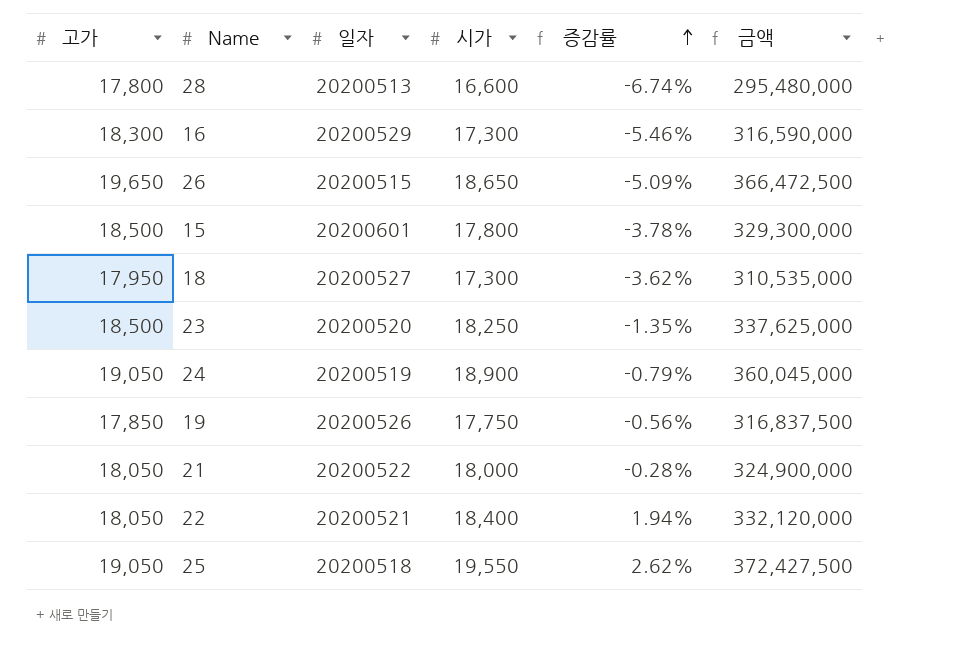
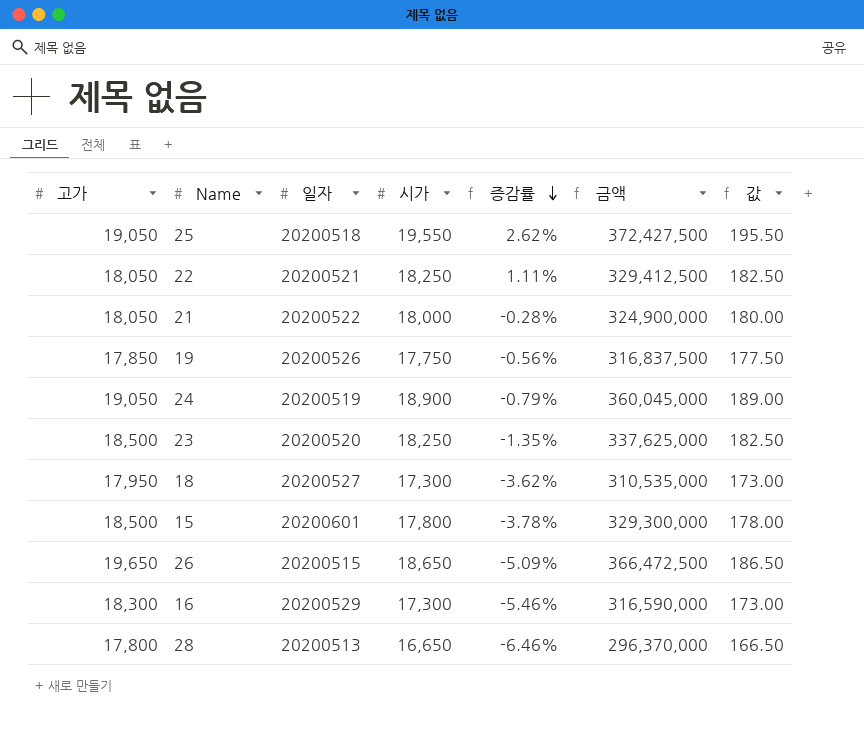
row order: 증감률 ascending -> 증감률 descending
column 값 | formula: none -> [시가] * 0.01
22 | 시가: 18,400 -> 18,250
22 | 증감률: 1.94% -> 1.11%
22 | 금액: 332,120,000 -> 329,412,500
28 | 시가: 16,600 -> 16,650
28 | 증감률: -6.74% -> -6.46%
28 | 금액: 295,480,000 -> 296,370,000

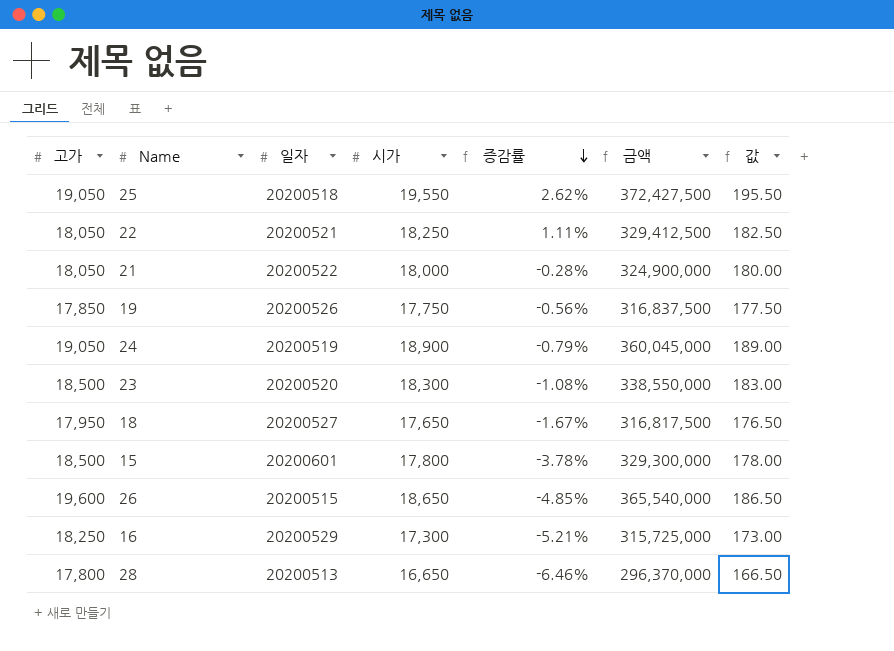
23 | 시가: 18,250 -> 18,300
23 | 증감률: -1.35% -> -1.08%
23 | 금액: 337,625,000 -> 338,550,000
23 | 값: 182.50 -> 183.00
18 | 시가: 17,300 -> 17,650
18 | 증감률: -3.62% -> -1.67%
18 | 금액: 310,535,000 -> 316,817,500
18 | 값: 173.00 -> 176.50
26 | 고가: 19,650 -> 19,600
26 | 증감률: -5.09% -> -4.85%
26 | 금액: 366,472,500 -> 365,540,000
16 | 고가: 18,300 -> 18,250
16 | 증감률: -5.46% -> -5.21%
16 | 금액: 316,590,000 -> 315,725,000

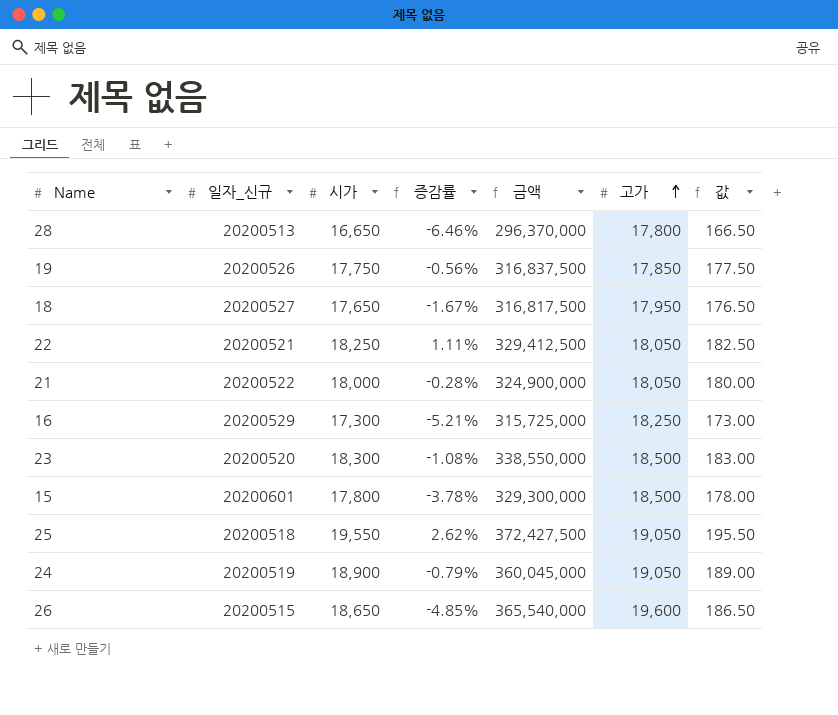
row order: 증감률 descending -> 고가 ascending
column name: 일자 -> 일자_신규
column 고가 | position: 1 -> 6

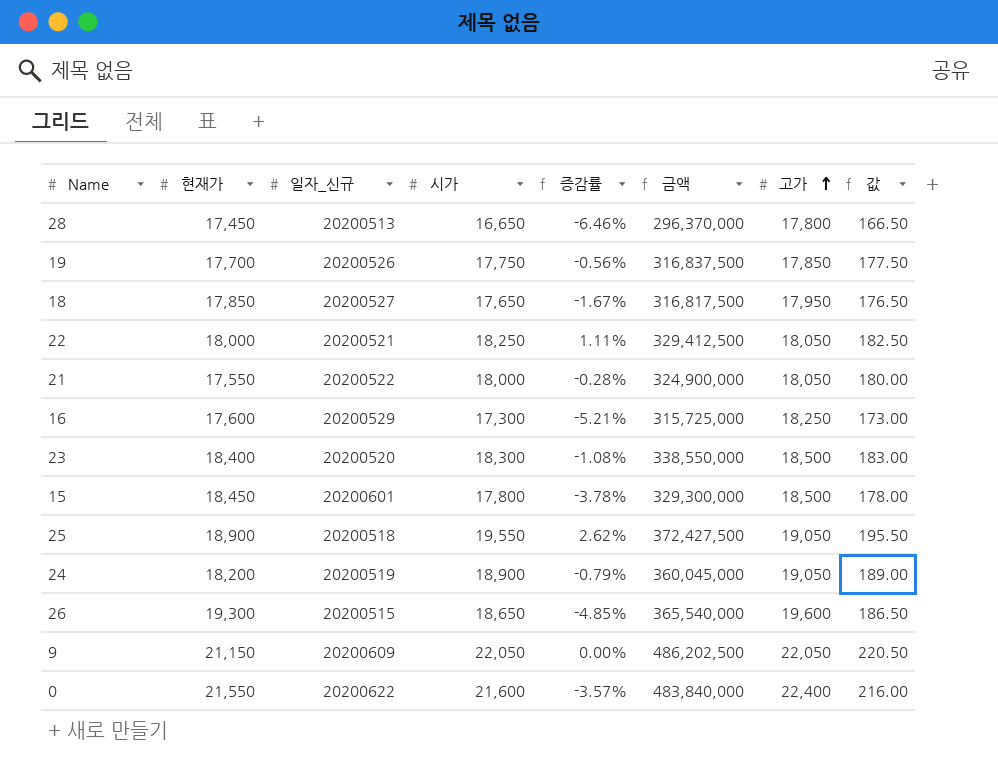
column 현재가 | position: none -> 2
row 9: none -> 21,150 | 20200609 | 22,050 | 0.00% | 486,202,500 | 22,050 | 220.50
row 0: none -> 21,550 | 20200622 | 21,600 | -3.57% | 483,840,000 | 22,400 | 216.00

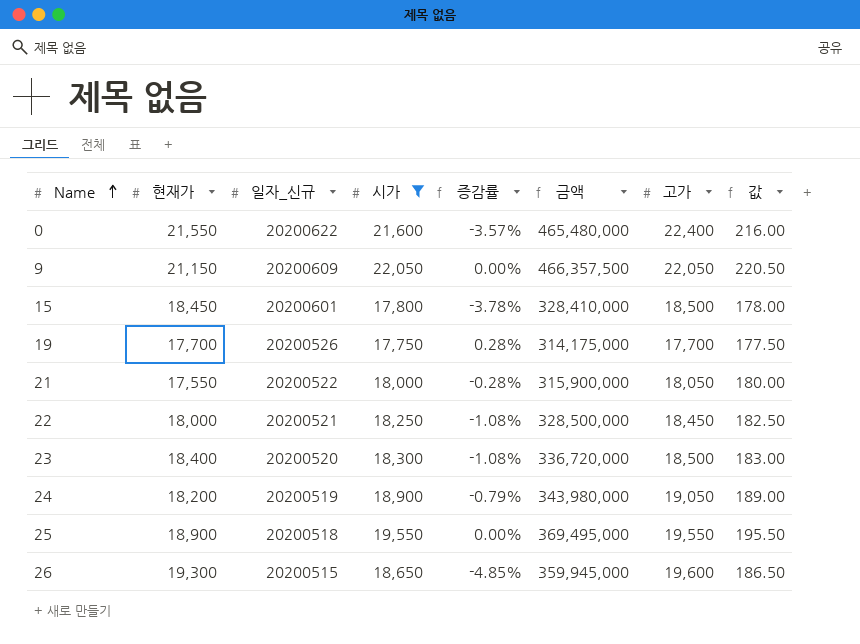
filter: none -> 시가 >= 17,750
row order: 고가 ascending -> Name ascending
column 금액 | formula: [시가] * [고가] -> [현재가] * [시가]
19 | 증감률: -0.56% -> 0.28%
19 | 고가: 17,850 -> 17,700
22 | 증감률: 1.11% -> -1.08%
22 | 고가: 18,050 -> 18,450
25 | 증감률: 2.62% -> 0.00%
25 | 고가: 19,050 -> 19,550

